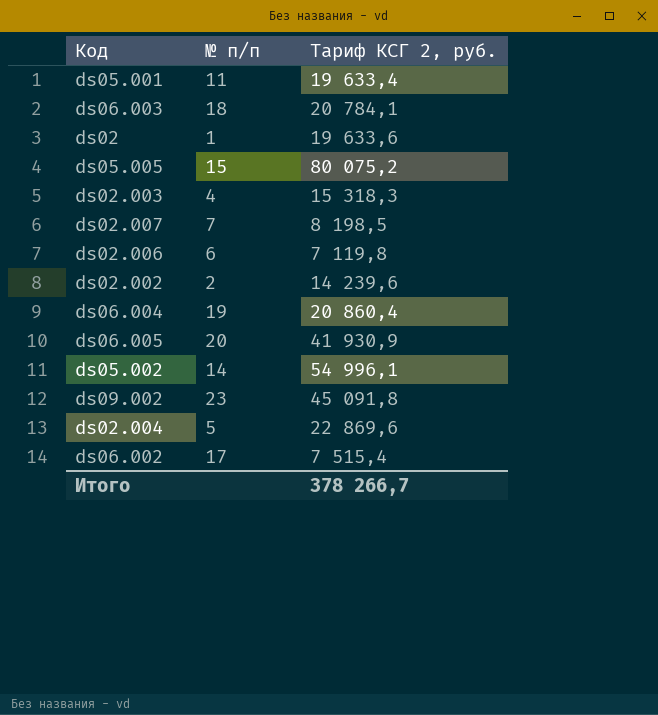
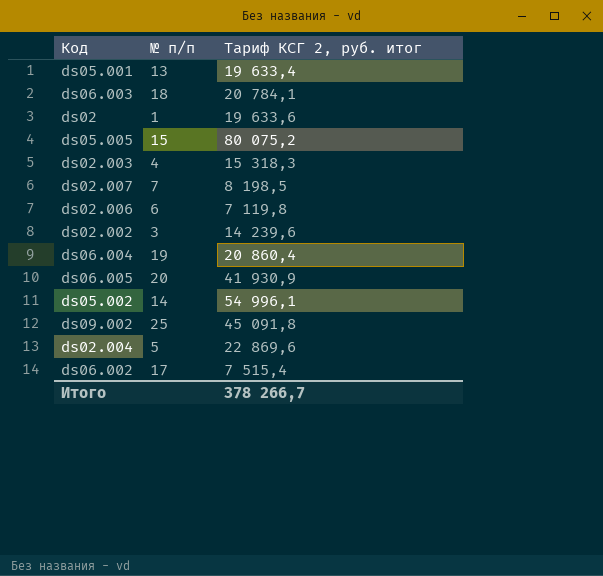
column name: Тариф КСГ 2, руб. -> Тариф КСГ 2, руб. итог
ds05.001 | № п/п: 11 -> 13
ds02.002 | № п/п: 2 -> 3
ds09.002 | № п/п: 23 -> 25

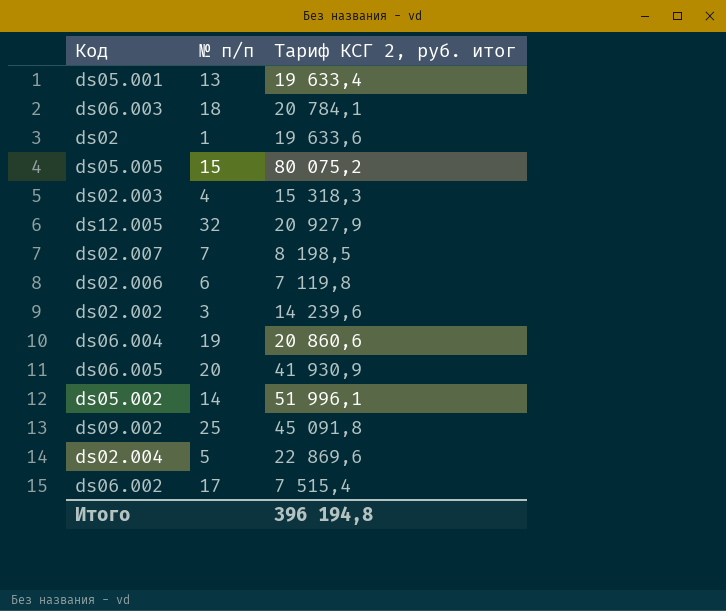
row ds12.005: none -> 32 | 20 927,9
ds06.004 | Тариф КСГ 2, руб. итог: 20 860,4 -> 20 860,6
ds05.002 | Тариф КСГ 2, руб. итог: 54 996,1 -> 51 996,1
Итого | Тариф КСГ 2, руб. итог: 378 266,7 -> 396 194,8

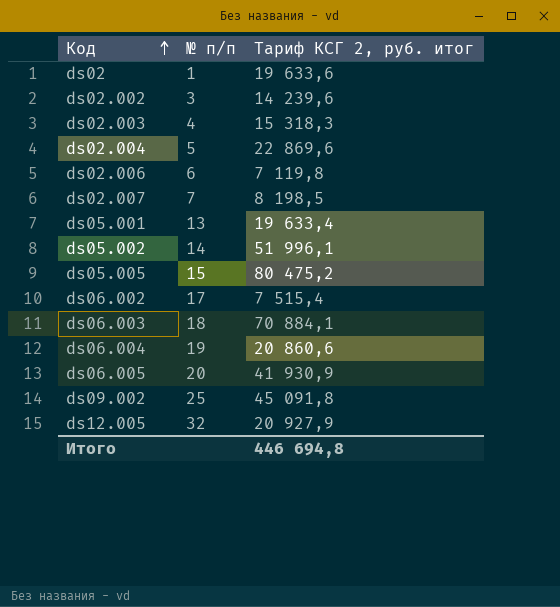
row order: none -> Код ascending
ds05.005 | Тариф КСГ 2, руб. итог: 80 075,2 -> 80 475,2
ds06.003 | Тариф КСГ 2, руб. итог: 20 784,1 -> 70 884,1
Итого | Тариф КСГ 2, руб. итог: 396 194,8 -> 446 694,8

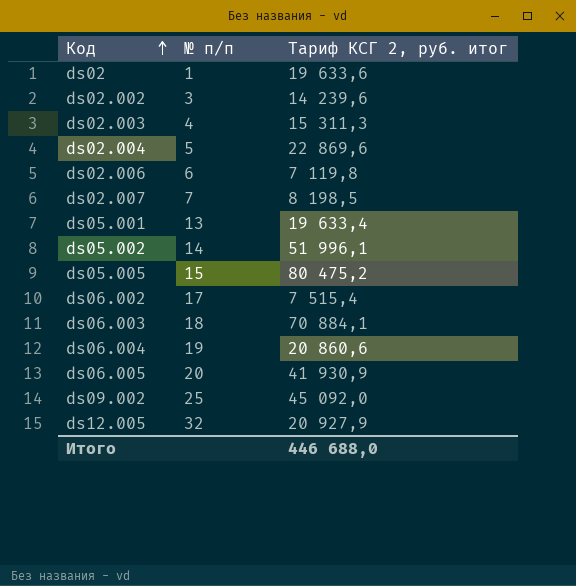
ds02.003 | Тариф КСГ 2, руб. итог: 15 318,3 -> 15 311,3
ds09.002 | Тариф КСГ 2, руб. итог: 45 091,8 -> 45 092,0
Итого | Тариф КСГ 2, руб. итог: 446 694,8 -> 446 688,0

